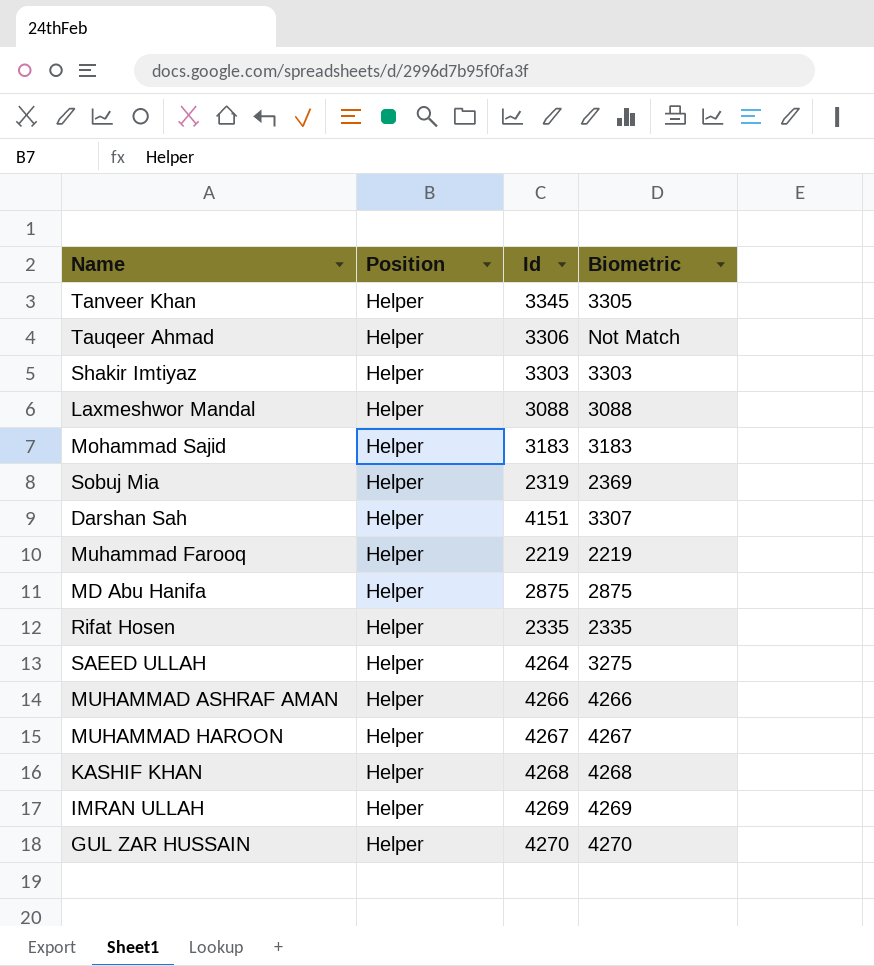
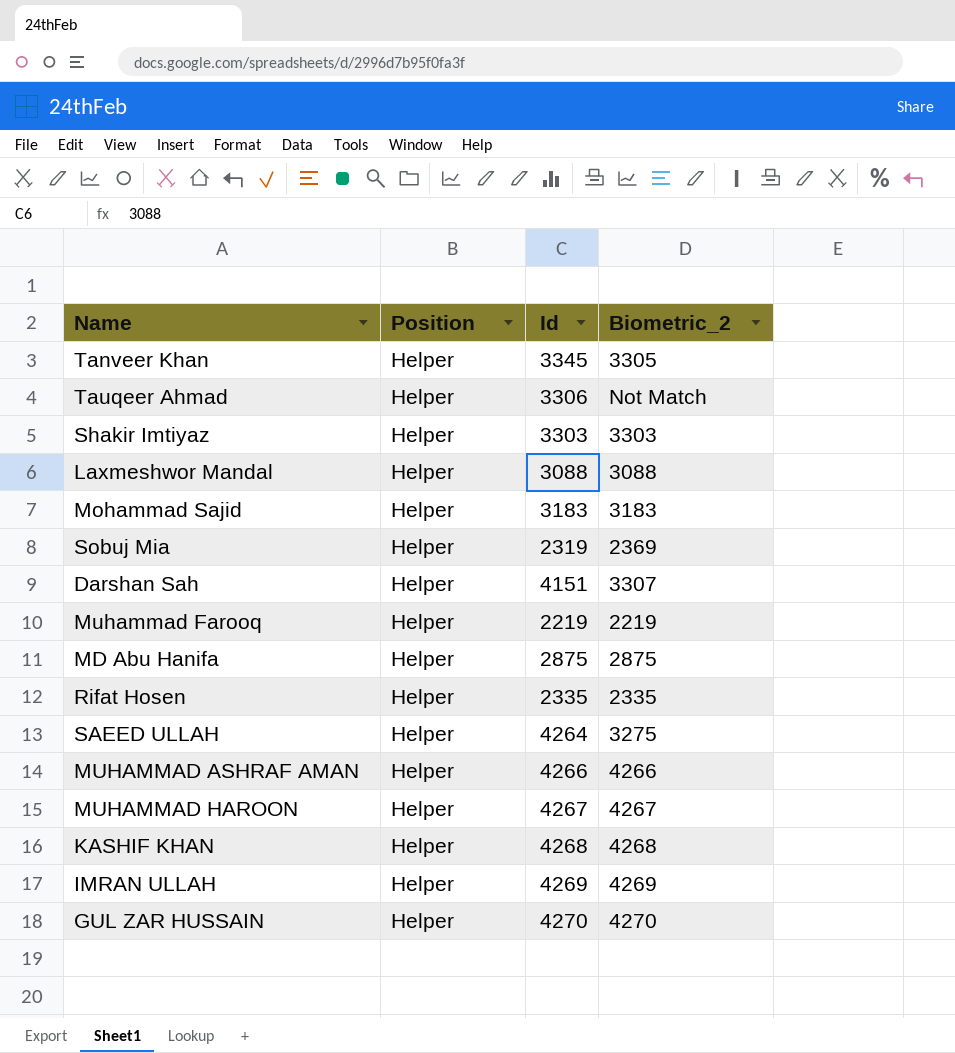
column name: Biometric -> Biometric_2

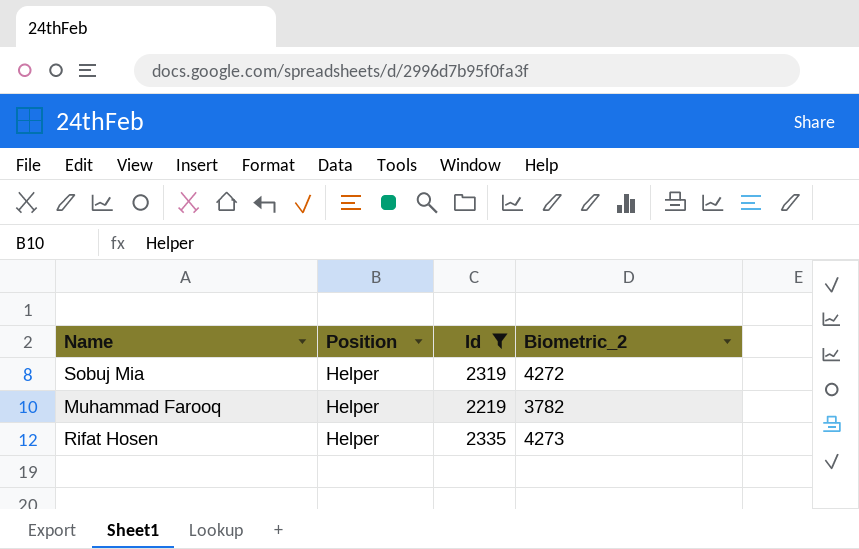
filter: none -> Id <= 2335
Sobuj Mia | Biometric_2: 2369 -> 4272
Muhammad Farooq | Biometric_2: 2219 -> 3782
Rifat Hosen | Biometric_2: 2335 -> 4273

